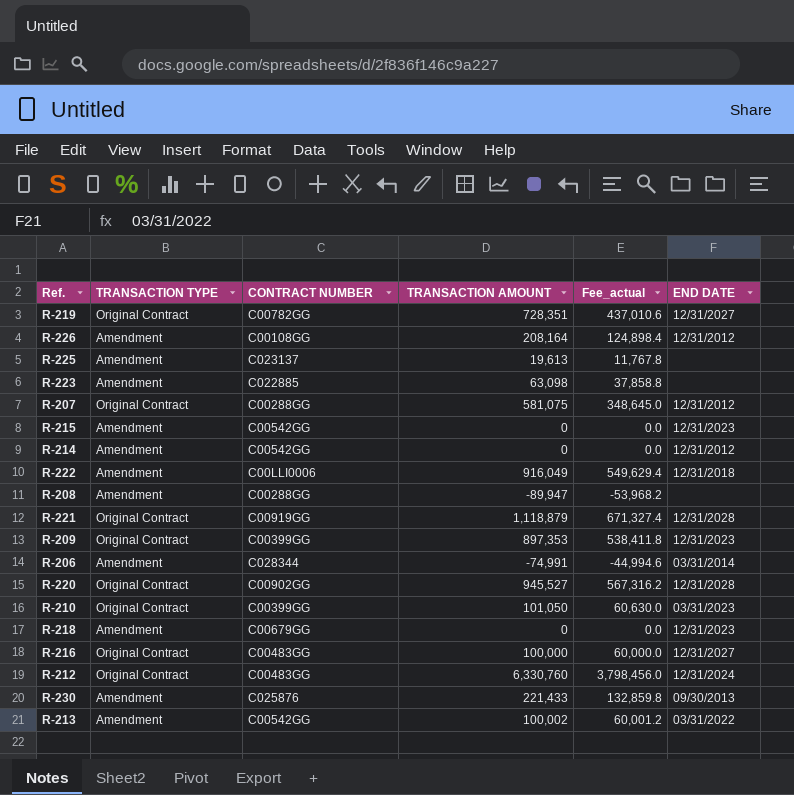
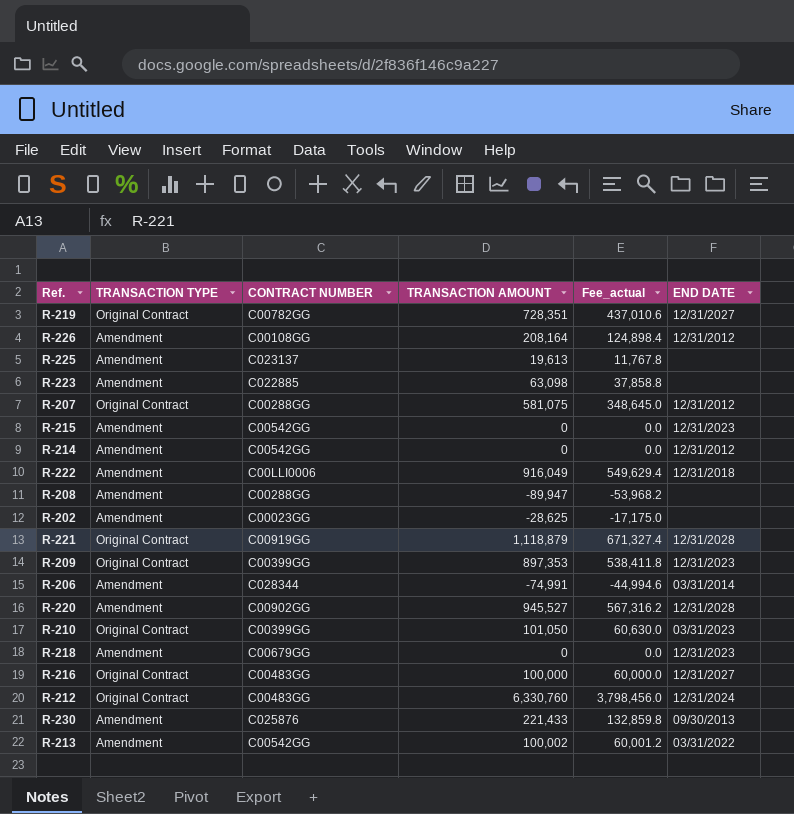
row R-202: none -> Amendment | C00023GG | -28,625 | -17,175.0 | none
R-220 | TRANSACTION TYPE: Original Contract -> Amendment

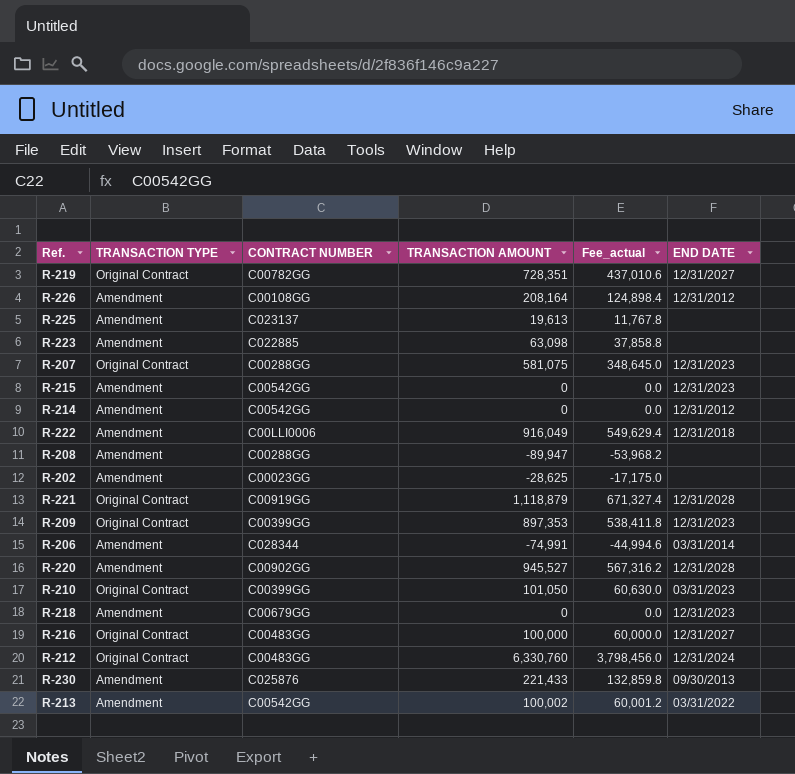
R-207 | END DATE: 12/31/2012 -> 12/31/2023

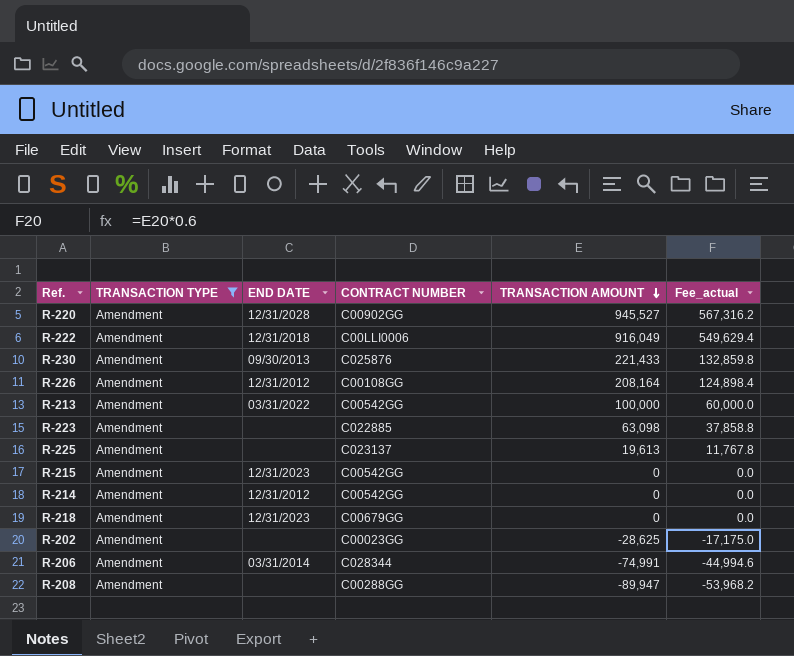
filter: none -> TRANSACTION TYPE = Amendment
row order: none -> TRANSACTION AMOUNT descending
column END DATE | position: 6 -> 3
R-213 | TRANSACTION AMOUNT: 100,002 -> 100,000
R-213 | Fee_actual: 60,001.2 -> 60,000.0

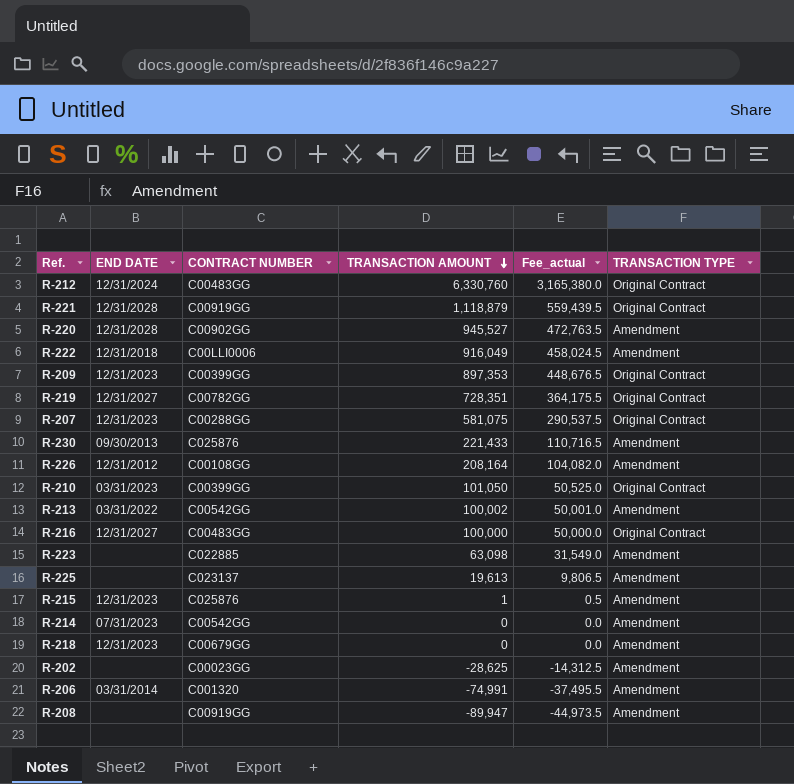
filter: TRANSACTION TYPE = Amendment -> none
column Fee_actual | formula: [TRANSACTION AMOUNT] * 0.6 -> [TRANSACTION AMOUNT] * 0.5
column TRANSACTION TYPE | position: 2 -> 6
R-213 | TRANSACTION AMOUNT: 100,000 -> 100,002
R-215 | CONTRACT NUMBER: C00542GG -> C025876
R-215 | TRANSACTION AMOUNT: 0 -> 1
R-214 | END DATE: 12/31/2012 -> 07/31/2023
R-206 | CONTRACT NUMBER: C028344 -> C001320
R-208 | CONTRACT NUMBER: C00288GG -> C00919GG

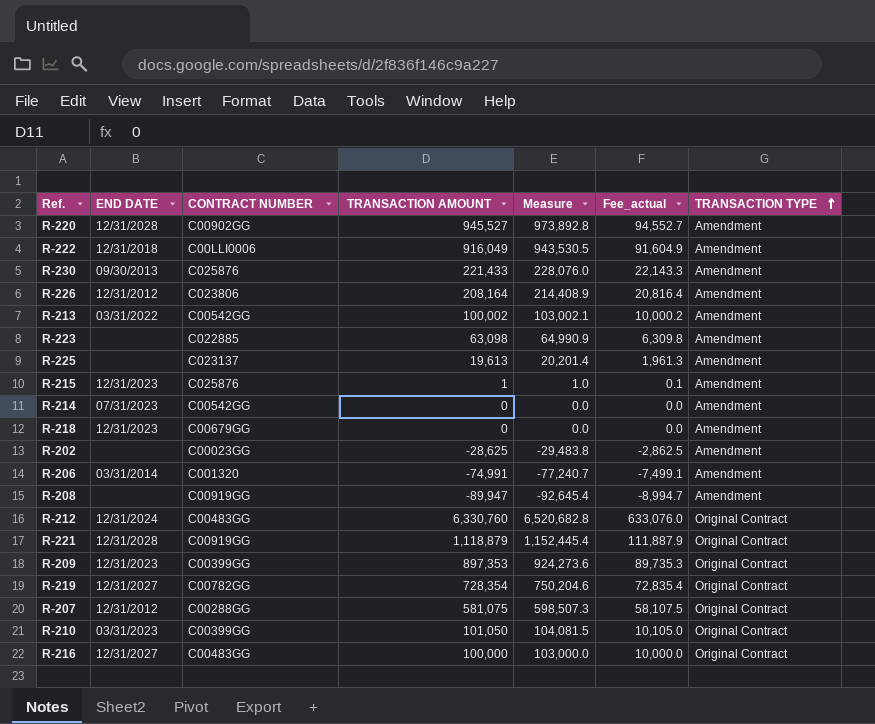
row order: TRANSACTION AMOUNT descending -> TRANSACTION TYPE ascending
column Measure | formula: none -> [TRANSACTION AMOUNT] * 1.03
column Fee_actual | formula: [TRANSACTION AMOUNT] * 0.5 -> [TRANSACTION AMOUNT] * 0.1
R-226 | CONTRACT NUMBER: C00108GG -> C023806
R-219 | TRANSACTION AMOUNT: 728,351 -> 728,354
R-207 | END DATE: 12/31/2023 -> 12/31/2012

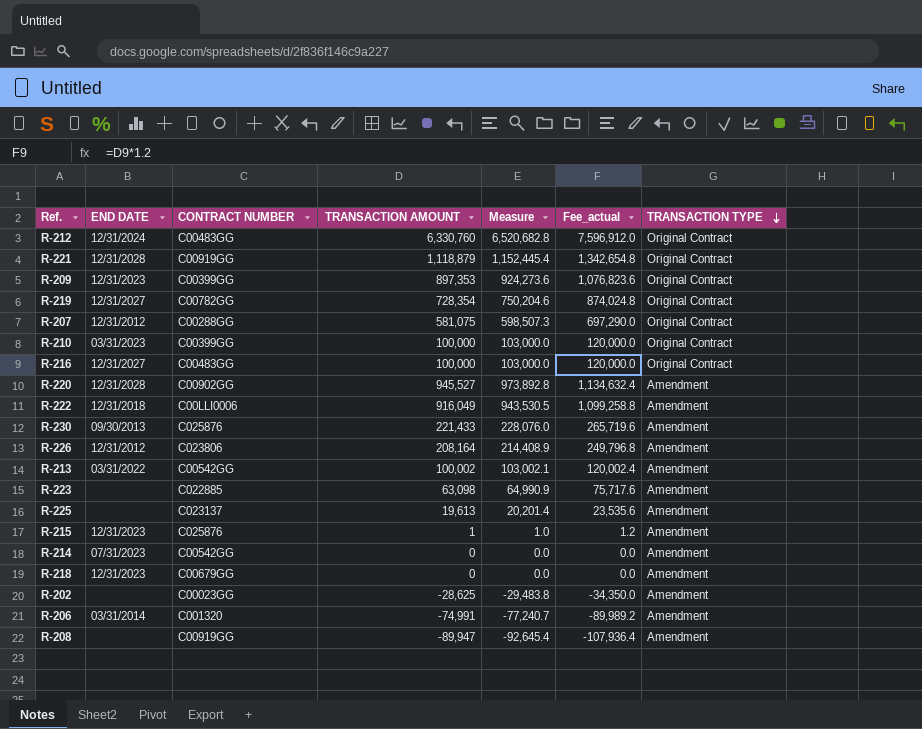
row order: TRANSACTION TYPE ascending -> TRANSACTION TYPE descending
column Fee_actual | formula: [TRANSACTION AMOUNT] * 0.1 -> [TRANSACTION AMOUNT] * 1.2
R-210 | TRANSACTION AMOUNT: 101,050 -> 100,000
R-210 | Measure: 104,081.5 -> 103,000.0

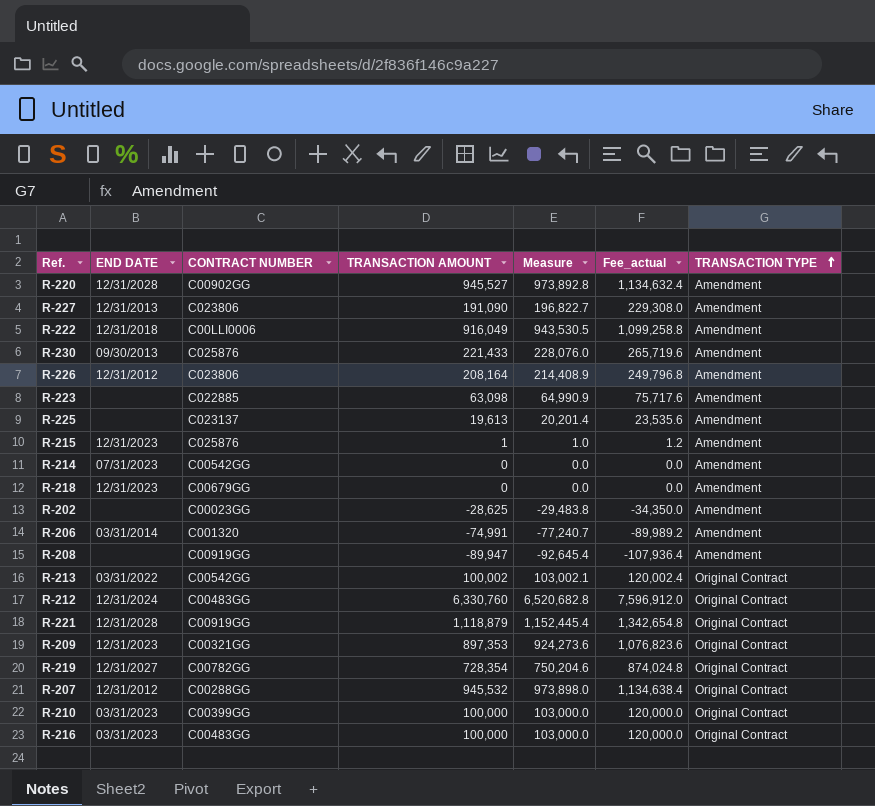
row order: TRANSACTION TYPE descending -> TRANSACTION TYPE ascending
row R-227: none -> 12/31/2013 | C023806 | 191,090 | 196,822.7 | 229,308.0 | Amendment
R-213 | TRANSACTION TYPE: Amendment -> Original Contract
R-209 | CONTRACT NUMBER: C00399GG -> C00321GG
R-207 | TRANSACTION AMOUNT: 581,075 -> 945,532
R-207 | Measure: 598,507.3 -> 973,898.0
R-207 | Fee_actual: 697,290.0 -> 1,134,638.4
R-216 | END DATE: 12/31/2027 -> 03/31/2023

